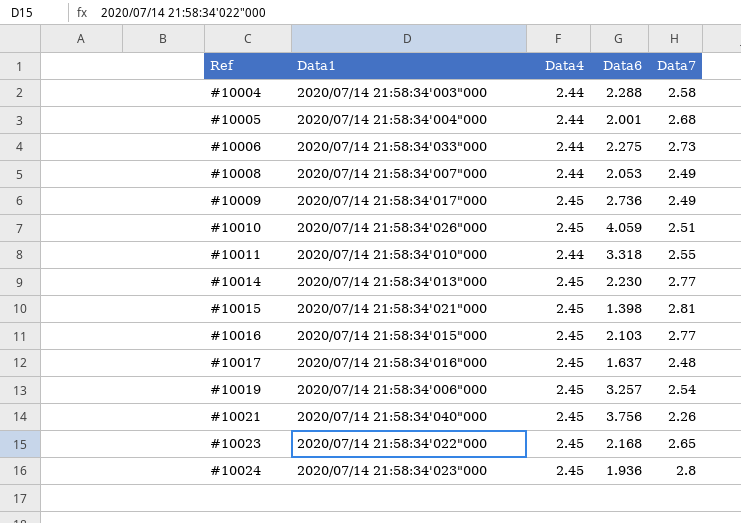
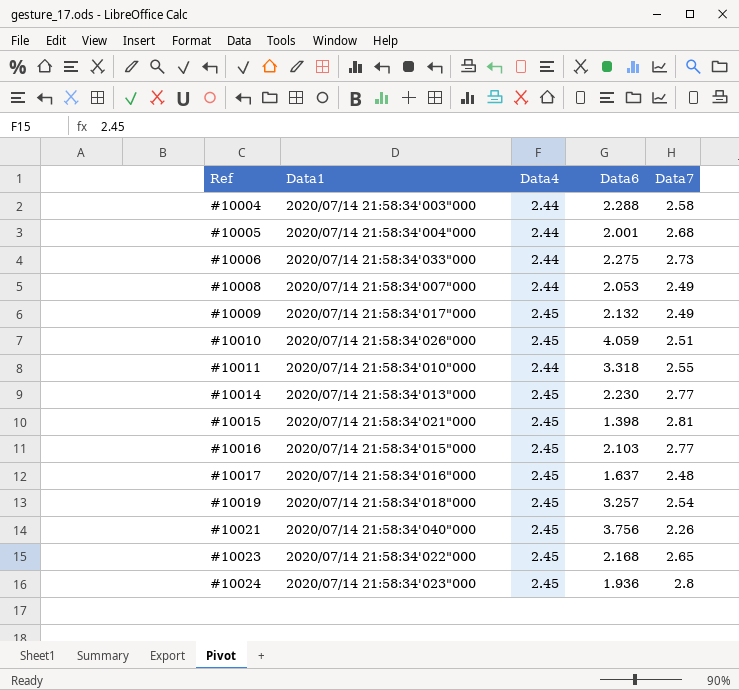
#10009 | Data6: 2.736 -> 2.132
#10019 | Data1: 2020/07/14 21:58:34'006"000 -> 2020/07/14 21:58:34'018"000

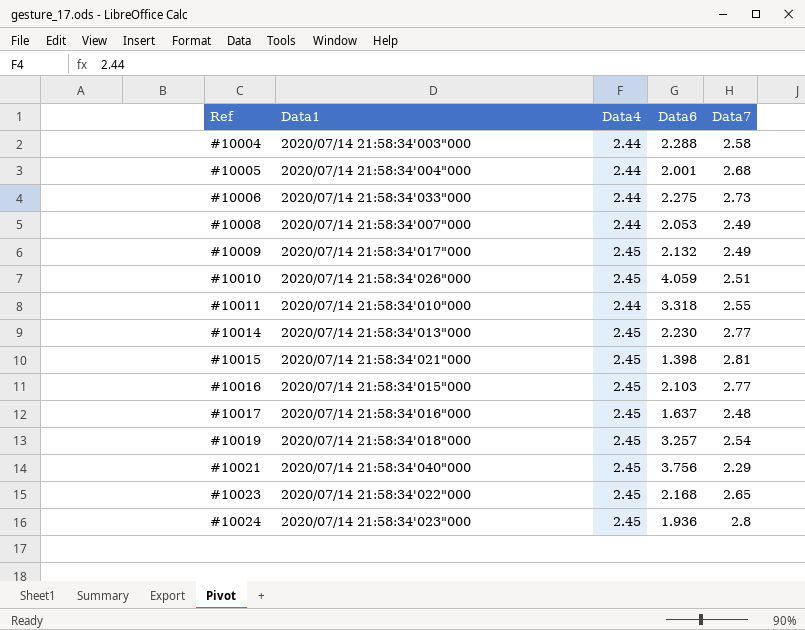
#10021 | Data7: 2.26 -> 2.29

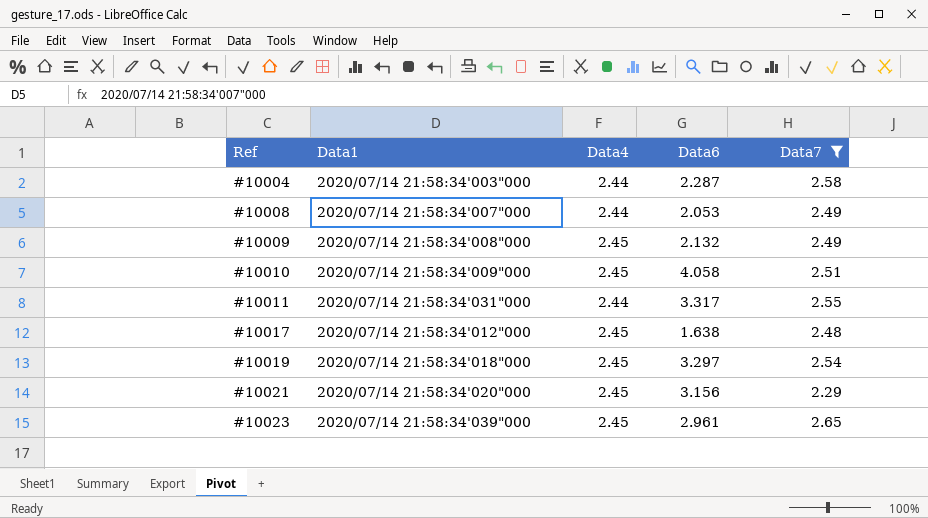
filter: none -> Data7 <= 2.65
#10004 | Data6: 2.288 -> 2.287
#10009 | Data1: 2020/07/14 21:58:34'017"000 -> 2020/07/14 21:58:34'008"000
#10010 | Data1: 2020/07/14 21:58:34'026"000 -> 2020/07/14 21:58:34'009"000
#10010 | Data6: 4.059 -> 4.058
#10011 | Data1: 2020/07/14 21:58:34'010"000 -> 2020/07/14 21:58:34'031"000
#10011 | Data6: 3.318 -> 3.317
#10017 | Data1: 2020/07/14 21:58:34'016"000 -> 2020/07/14 21:58:34'012"000
#10017 | Data6: 1.637 -> 1.638
#10019 | Data6: 3.257 -> 3.297
#10021 | Data1: 2020/07/14 21:58:34'040"000 -> 2020/07/14 21:58:34'020"000
#10021 | Data6: 3.756 -> 3.156
#10023 | Data1: 2020/07/14 21:58:34'022"000 -> 2020/07/14 21:58:34'039"000
#10023 | Data6: 2.168 -> 2.961

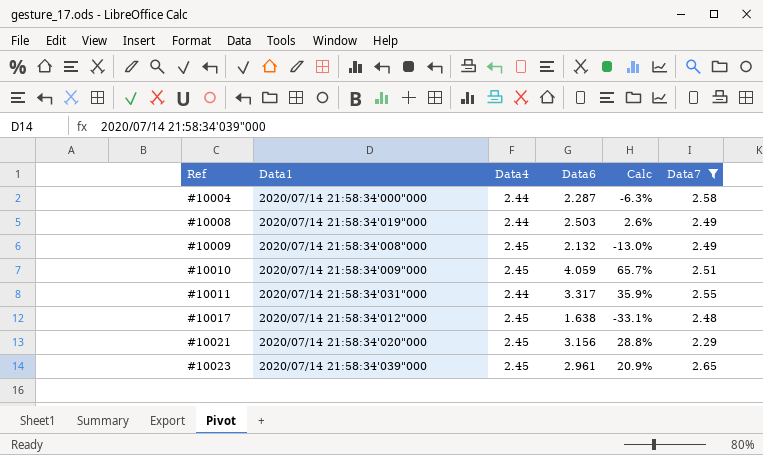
column Calc | formula: none -> ([Data6] - [Data4]) / [Data4]
row #10019: 2020/07/14 21:58:34'018"000 | 2.45 | 3.297 | 2.54 -> none
#10004 | Data1: 2020/07/14 21:58:34'003"000 -> 2020/07/14 21:58:34'000"000
#10008 | Data1: 2020/07/14 21:58:34'007"000 -> 2020/07/14 21:58:34'019"000
#10008 | Data6: 2.053 -> 2.503
#10010 | Data6: 4.058 -> 4.059

